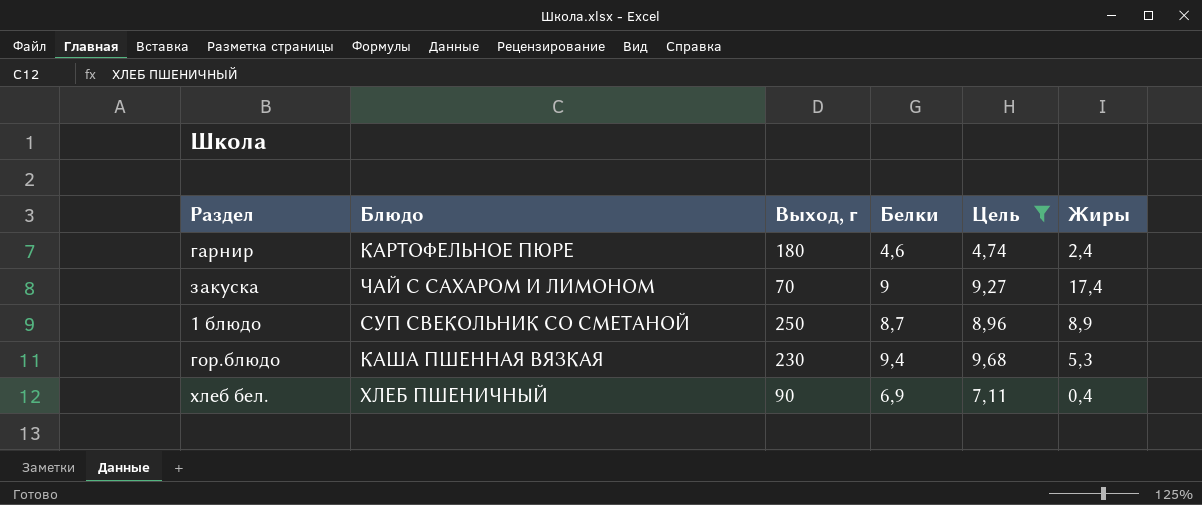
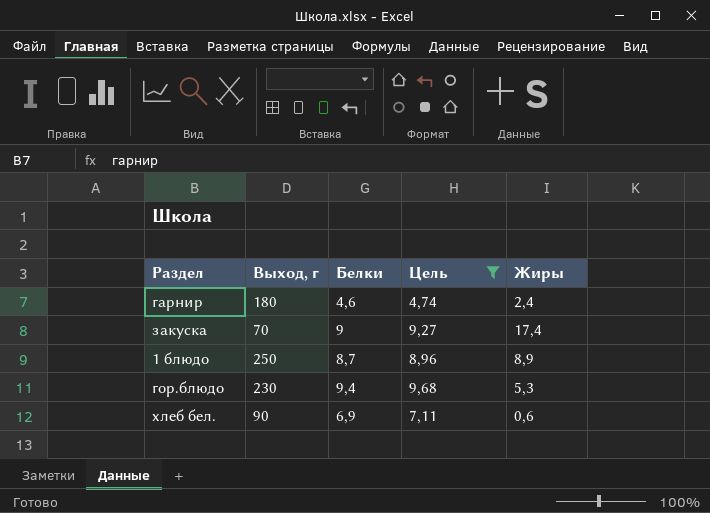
column Блюдо | position: 2 -> none
хлеб бел. | Жиры: 0,4 -> 0,6

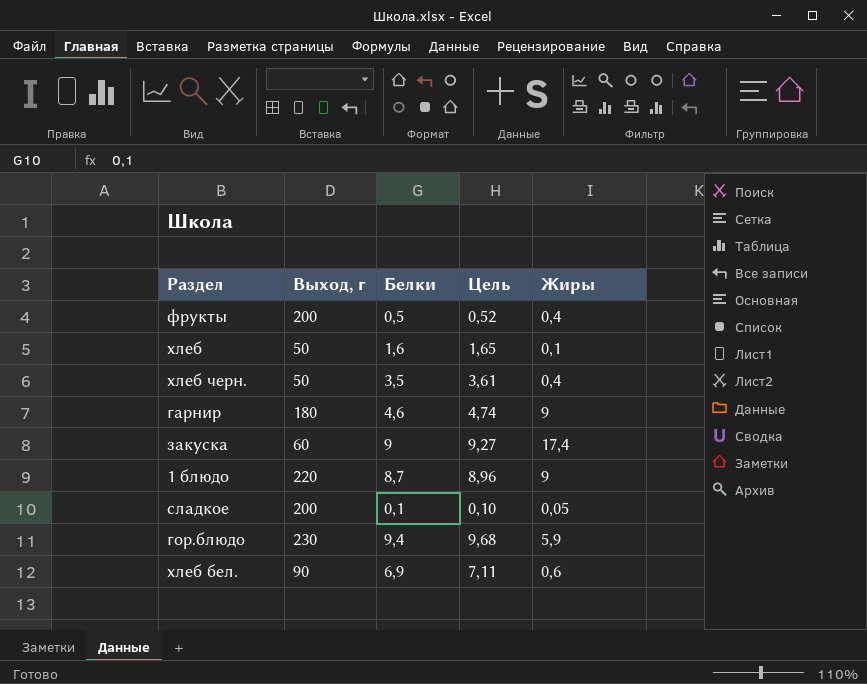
filter: Цель >= 4,74 -> none
гарнир | Жиры: 2,4 -> 9
закуска | Выход, г: 70 -> 60
1 блюдо | Выход, г: 250 -> 220
1 блюдо | Жиры: 8,9 -> 9
гор.блюдо | Жиры: 5,3 -> 5,9

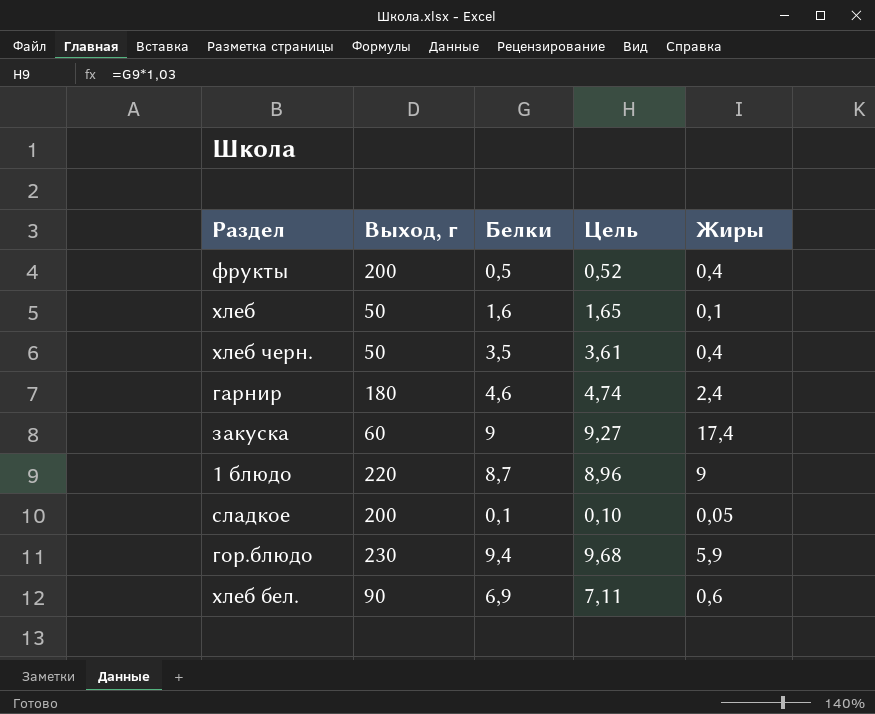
гарнир | Жиры: 9 -> 2,4

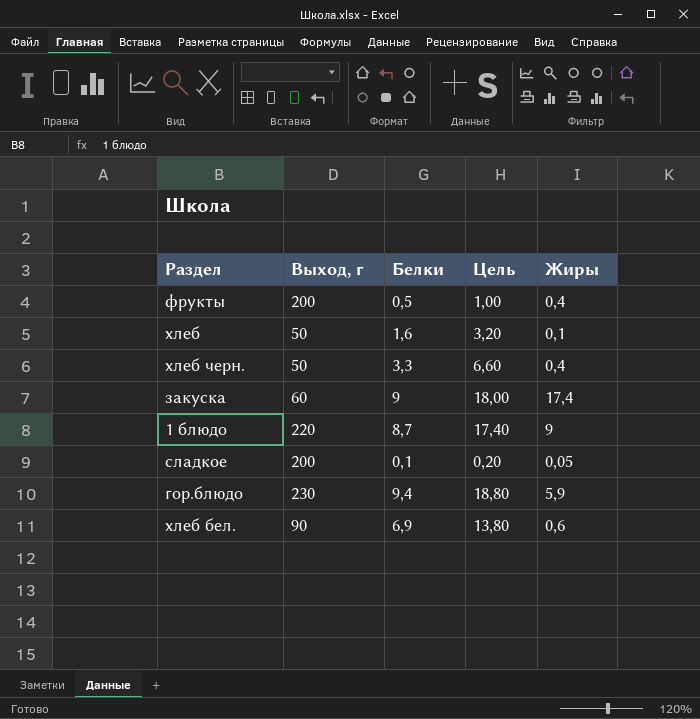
column Цель | formula: [Белки] * 1,03 -> [Белки] * 2
row гарнир: 180 | 4,6 | 4,74 | 2,4 -> none
хлеб черн. | Белки: 3,5 -> 3,3

